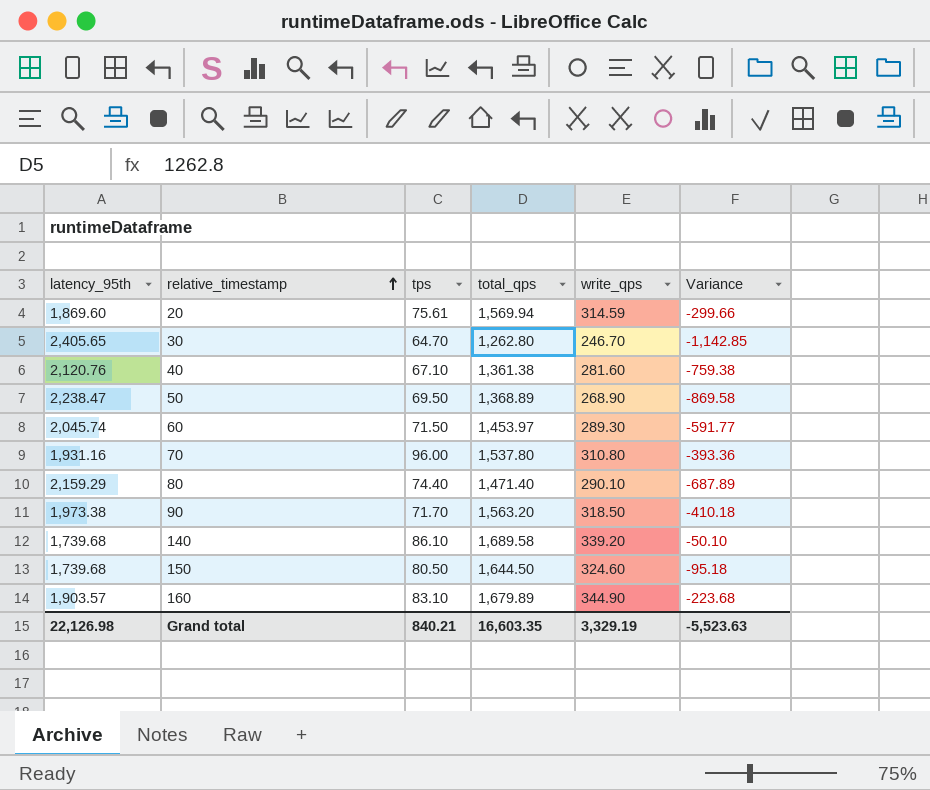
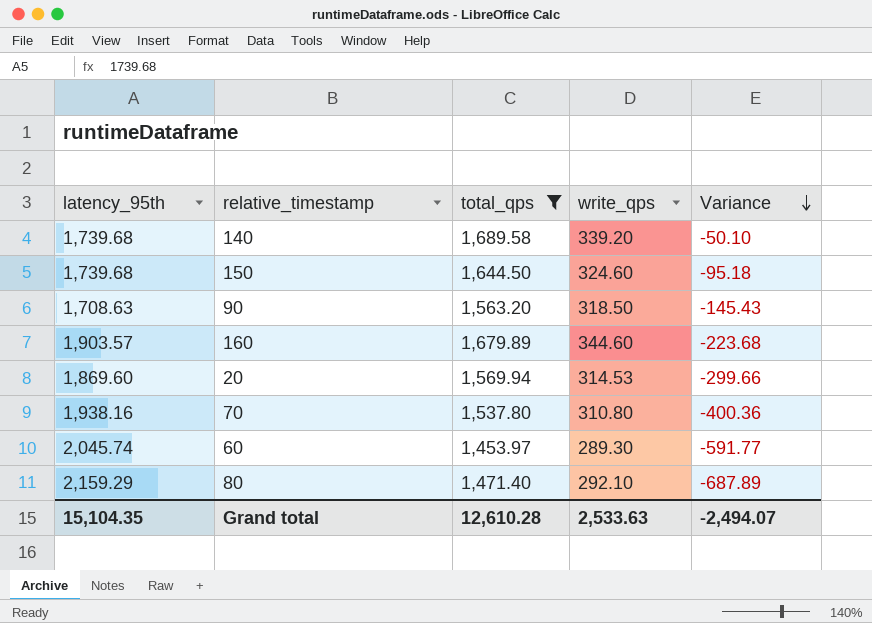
filter: none -> total_qps >= 1,453.97
row order: relative_timestamp ascending -> Variance descending
column tps | position: 3 -> none
90 | latency_95th: 1,973.38 -> 1,708.63
90 | Variance: -410.18 -> -145.43
160 | write_qps: 344.90 -> 344.60
20 | write_qps: 314.59 -> 314.53
70 | latency_95th: 1,931.16 -> 1,938.16
70 | Variance: -393.36 -> -400.36
80 | write_qps: 290.10 -> 292.10
Grand total | latency_95th: 22,126.98 -> 15,104.35
Grand total | total_qps: 16,603.35 -> 12,610.28
Grand total | write_qps: 3,329.19 -> 2,533.63
Grand total | Variance: -5,523.63 -> -2,494.07

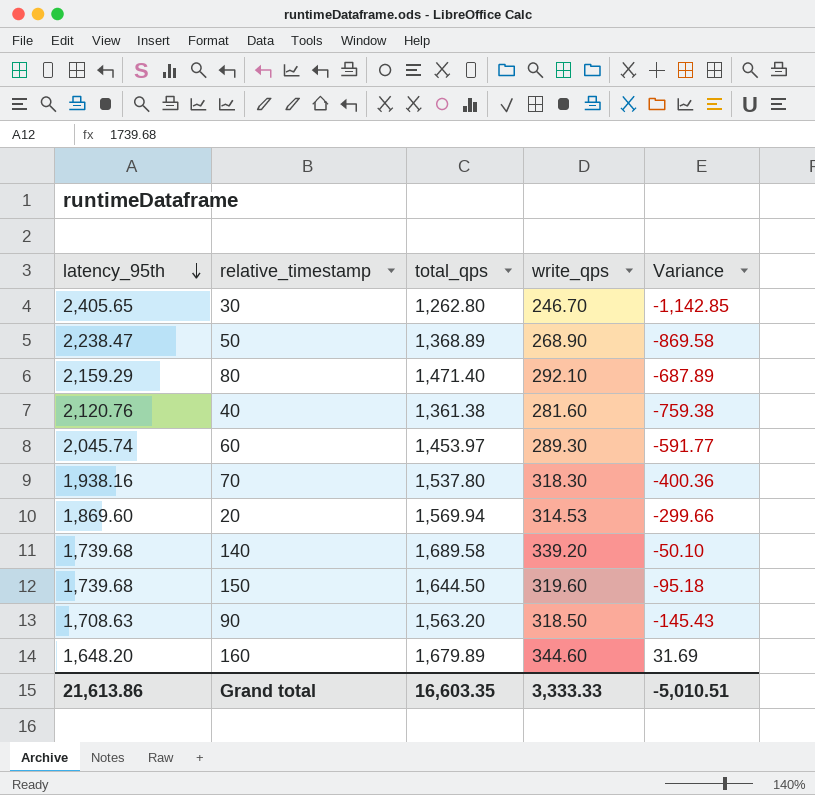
filter: total_qps >= 1,453.97 -> none
row order: Variance descending -> latency_95th descending
70 | write_qps: 310.80 -> 318.30
150 | write_qps: 324.60 -> 319.60
160 | latency_95th: 1,903.57 -> 1,648.20
160 | Variance: -223.68 -> 31.69
Grand total | latency_95th: 15,104.35 -> 21,613.86
Grand total | total_qps: 12,610.28 -> 16,603.35
Grand total | write_qps: 2,533.63 -> 3,333.33
Grand total | Variance: -2,494.07 -> -5,010.51

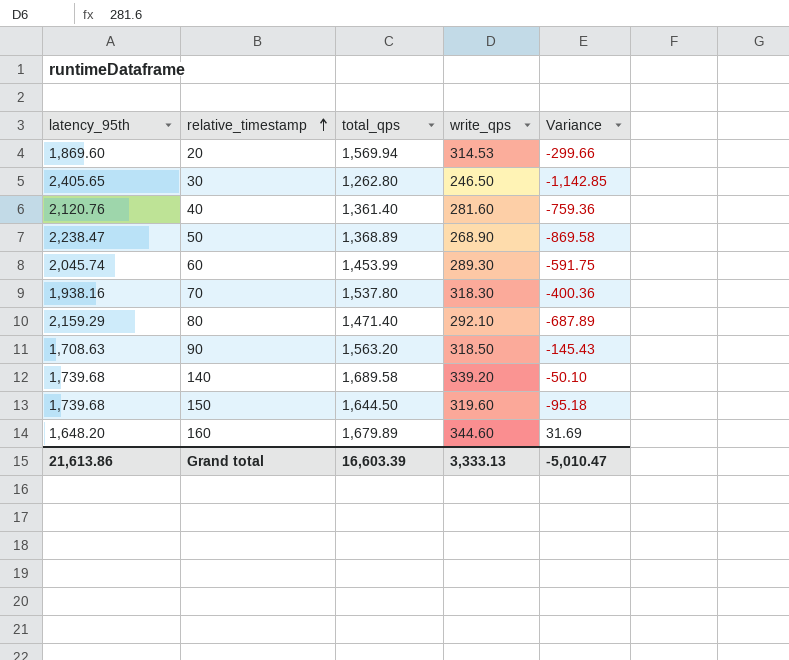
row order: latency_95th descending -> relative_timestamp ascending
30 | write_qps: 246.70 -> 246.50
40 | total_qps: 1,361.38 -> 1,361.40
40 | Variance: -759.38 -> -759.36
60 | total_qps: 1,453.97 -> 1,453.99
60 | Variance: -591.77 -> -591.75
Grand total | total_qps: 16,603.35 -> 16,603.39
Grand total | write_qps: 3,333.33 -> 3,333.13
Grand total | Variance: -5,010.51 -> -5,010.47

